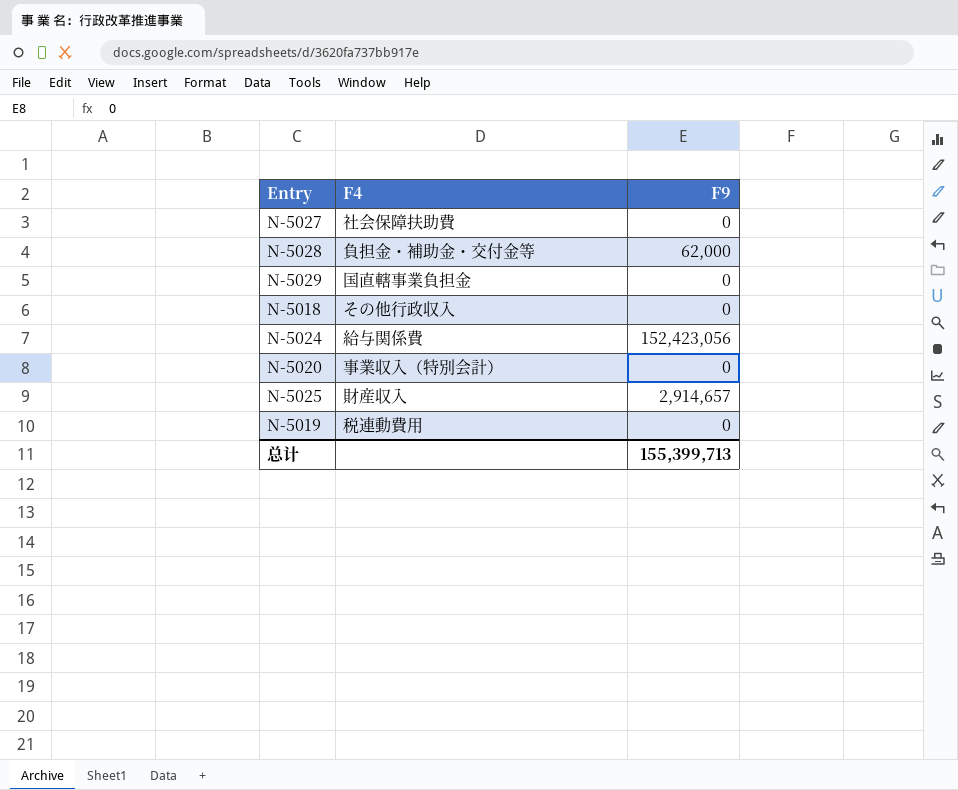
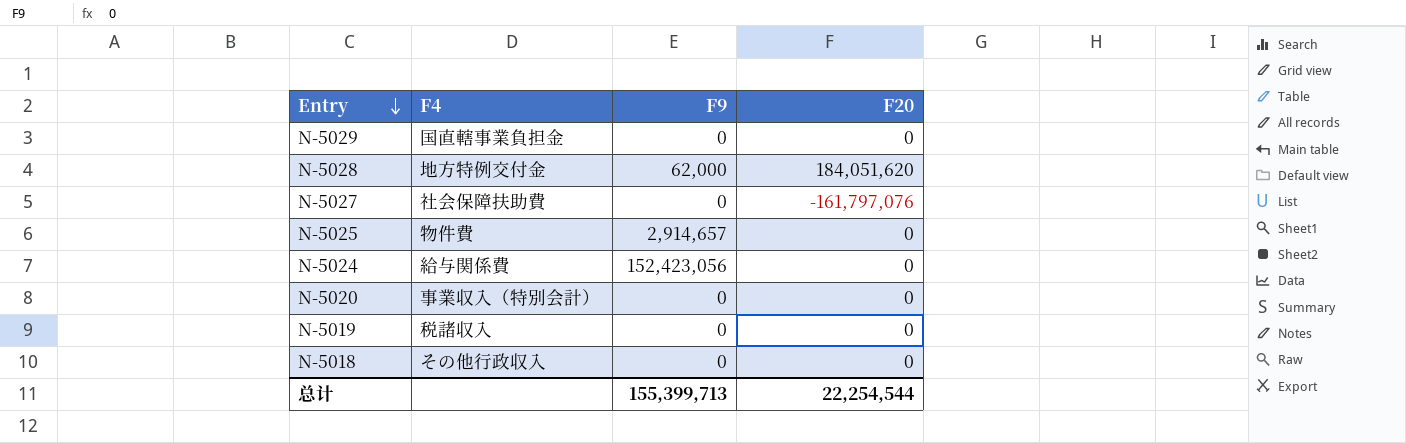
row order: none -> Entry descending
column F20 | position: none -> 4
N-5028 | F4: 負担金・補助金・交付金等 -> 地方特例交付金
N-5025 | F4: 財産収入 -> 物件費
N-5019 | F4: 税連動費用 -> 税諸収入

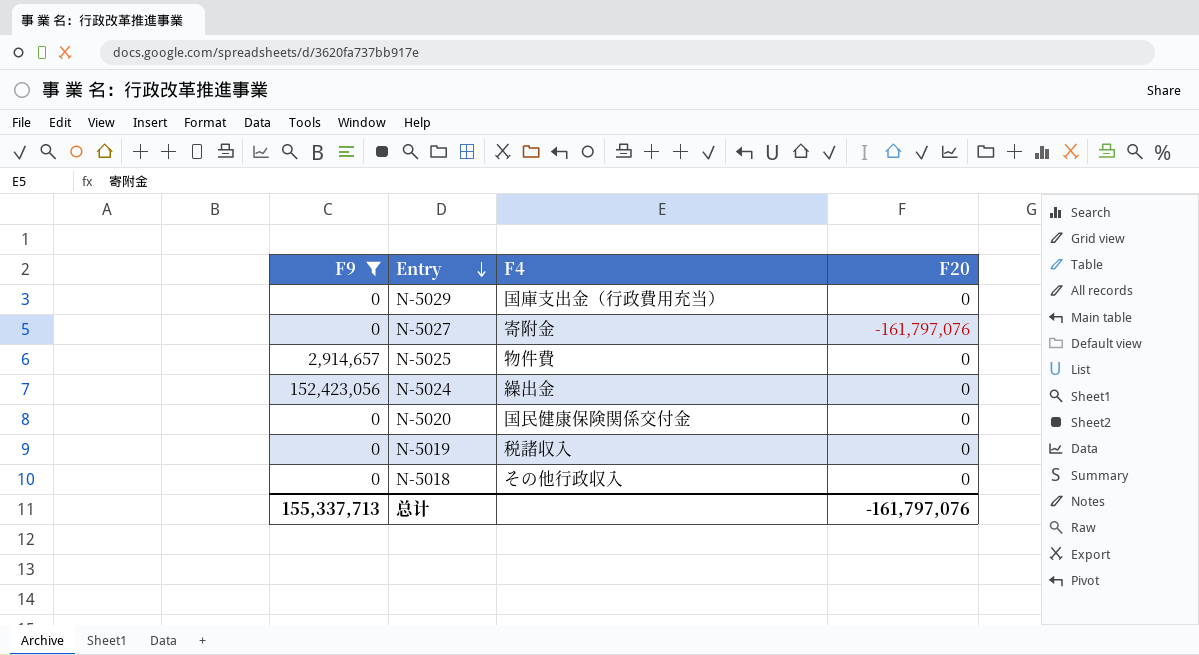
filter: none -> F9 != 62,000
column F9 | position: 3 -> 1
N-5029 | F4: 国直轄事業負担金 -> 国庫支出金（行政費用充当）
N-5027 | F4: 社会保障扶助費 -> 寄附金
N-5024 | F4: 給与関係費 -> 繰出金
N-5020 | F4: 事業収入（特別会計） -> 国民健康保険関係交付金
总计 | F9: 155,399,713 -> 155,337,713
总计 | F20: 22,254,544 -> -161,797,076

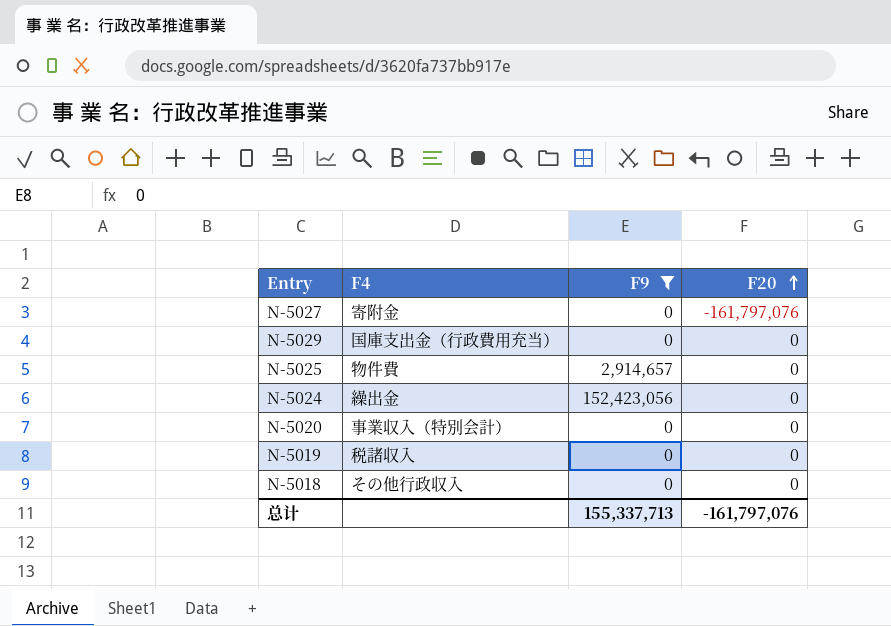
row order: Entry descending -> F20 ascending
column F9 | position: 1 -> 3
N-5020 | F4: 国民健康保険関係交付金 -> 事業収入（特別会計）

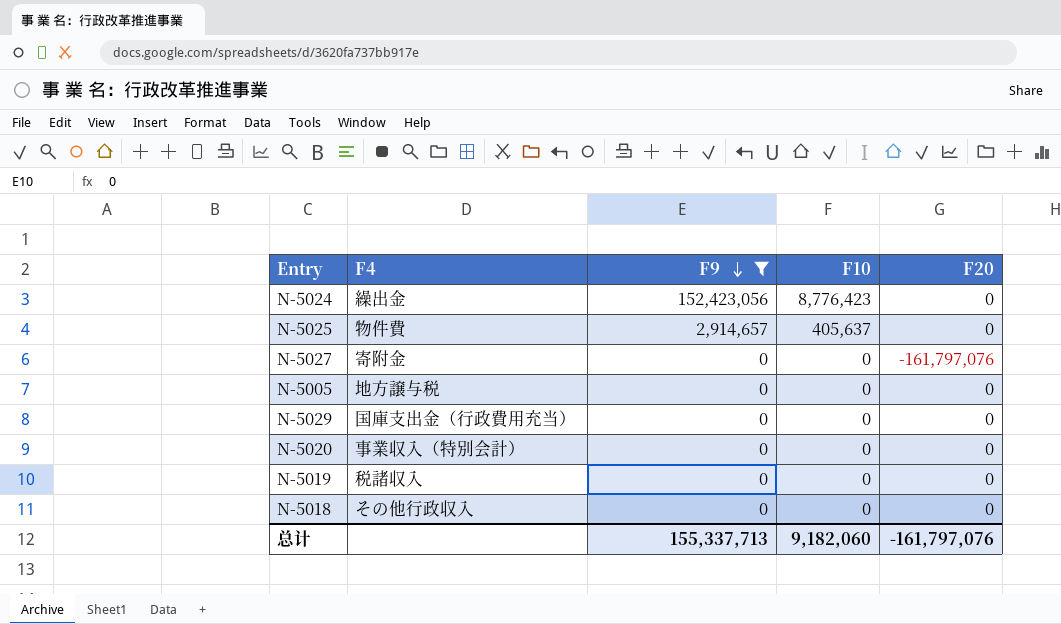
row order: F20 ascending -> F9 descending
column F10 | position: none -> 4
row N-5005: none -> 地方譲与税 | 0 | 0 | 0

